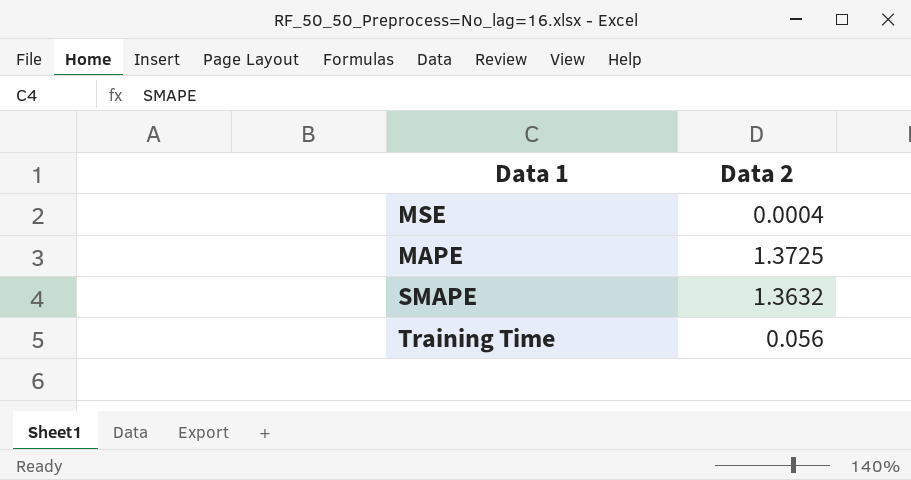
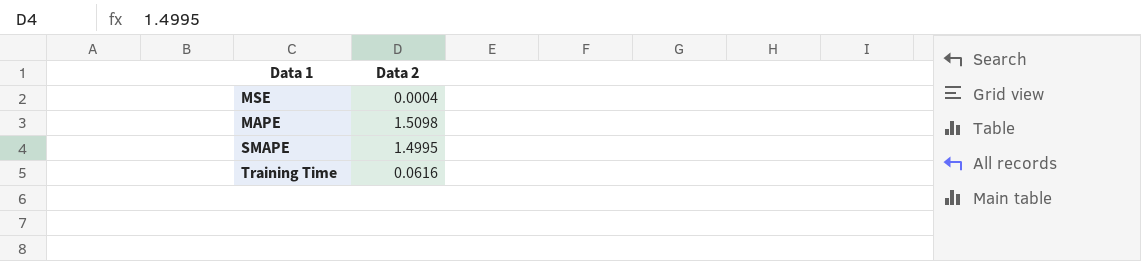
MAPE | Data 2: 1.3725 -> 1.5098
SMAPE | Data 2: 1.3632 -> 1.4995
Training Time | Data 2: 0.056 -> 0.0616

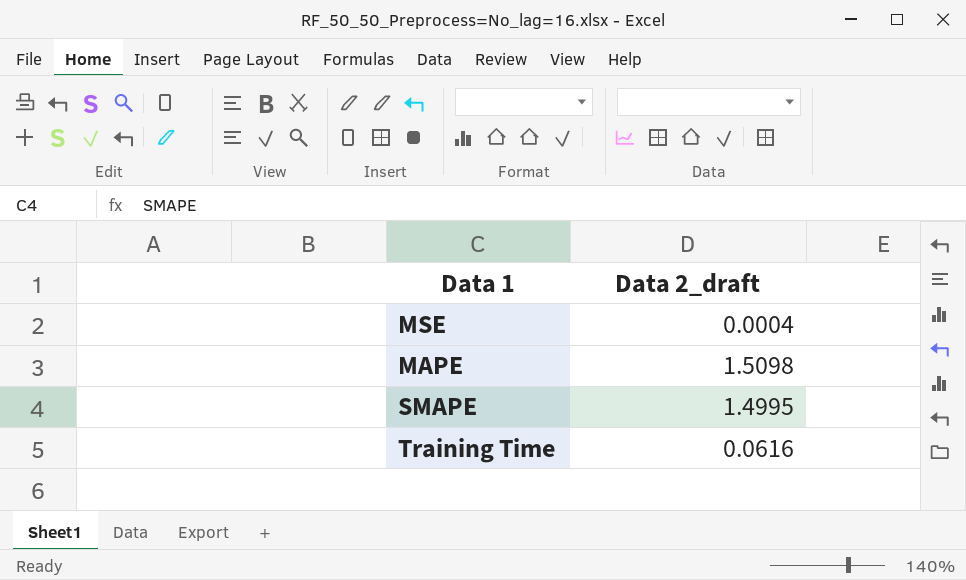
column name: Data 2 -> Data 2_draft

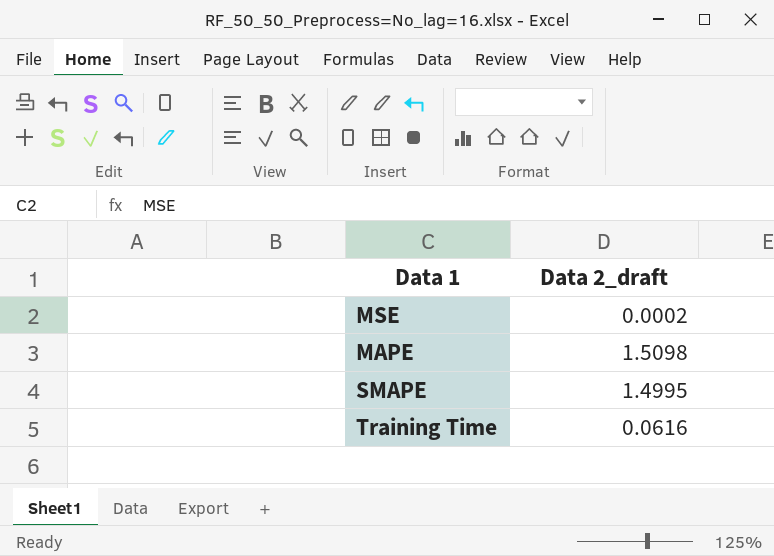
MSE | Data 2_draft: 0.0004 -> 0.0002

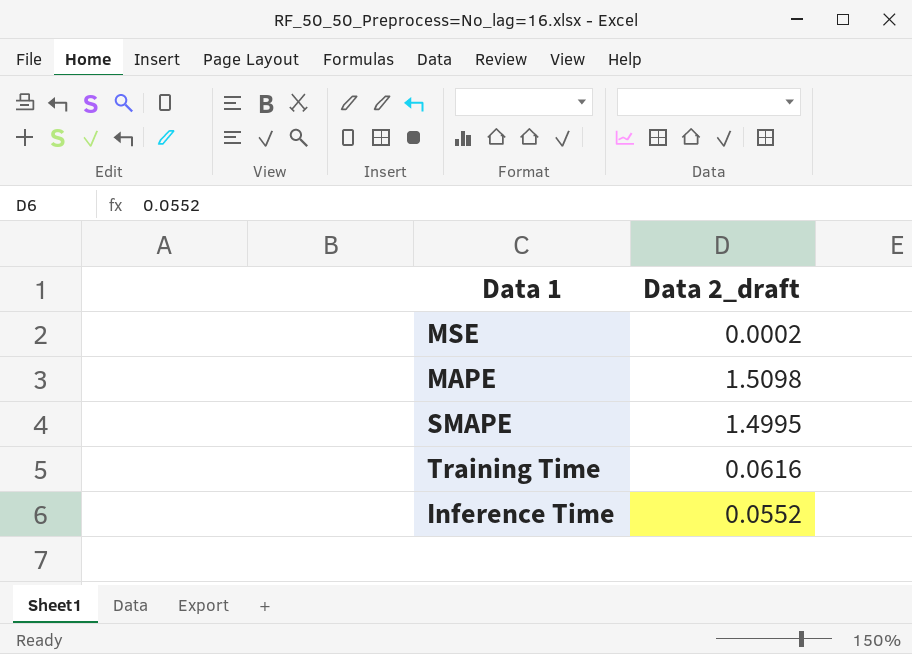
row Inference Time: none -> 0.0552

